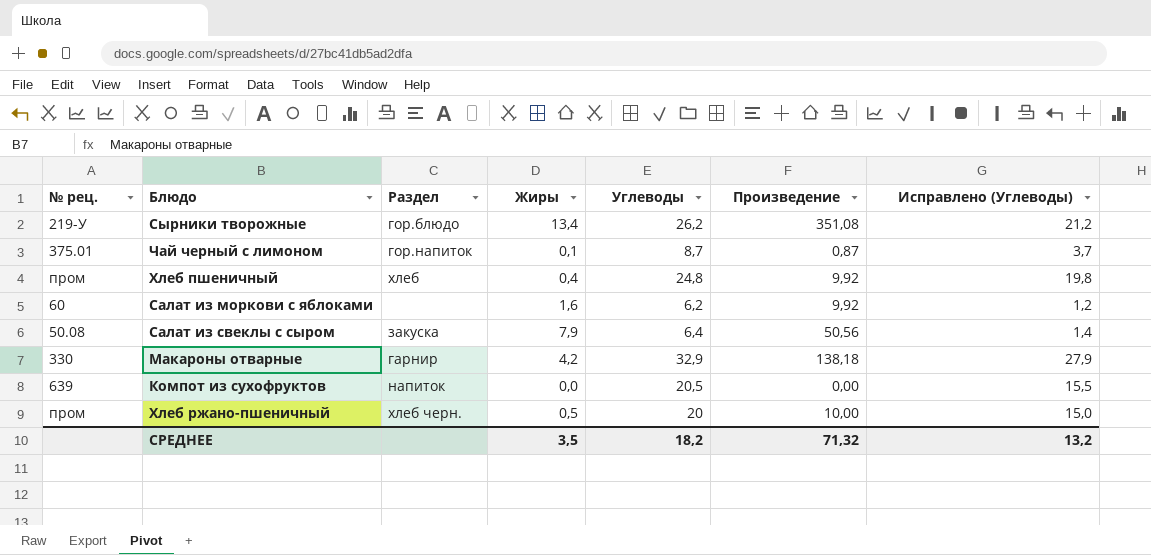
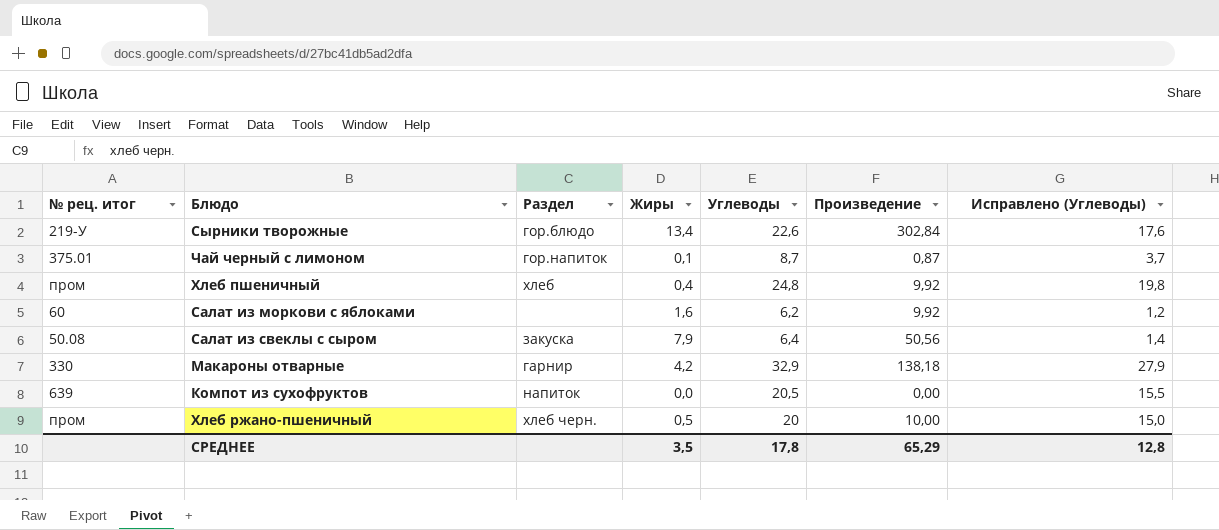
column name: № рец. -> № рец. итог
Сырники творожные | Углеводы: 26,2 -> 22,6
Сырники творожные | Произведение: 351,08 -> 302,84
Сырники творожные | Исправлено (Углеводы): 21,2 -> 17,6
СРЕДНЕЕ | Углеводы: 18,2 -> 17,8
СРЕДНЕЕ | Произведение: 71,32 -> 65,29
СРЕДНЕЕ | Исправлено (Углеводы): 13,2 -> 12,8

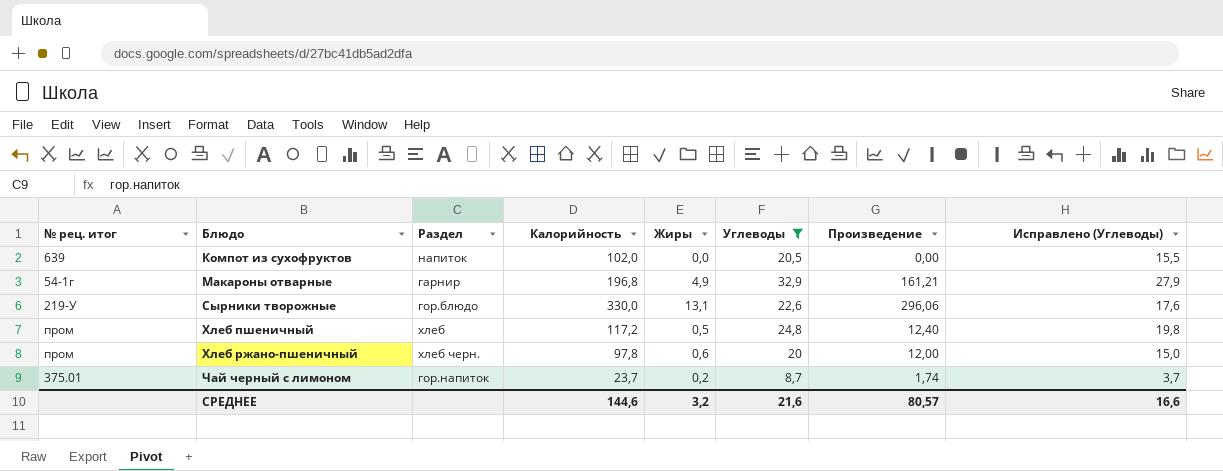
filter: none -> Углеводы >= 8,7
row order: none -> Блюдо ascending
column Калорийность | position: none -> 4
Макароны отварные | № рец. итог: 330 -> 54-1г
Макароны отварные | Жиры: 4,2 -> 4,9
Макароны отварные | Произведение: 138,18 -> 161,21
Сырники творожные | Жиры: 13,4 -> 13,1
Сырники творожные | Произведение: 302,84 -> 296,06
Хлеб пшеничный | Жиры: 0,4 -> 0,5
Хлеб пшеничный | Произведение: 9,92 -> 12,40
Хлеб ржано-пшеничный | Жиры: 0,5 -> 0,6
Хлеб ржано-пшеничный | Произведение: 10,00 -> 12,00
Чай черный с лимоном | Жиры: 0,1 -> 0,2
Чай черный с лимоном | Произведение: 0,87 -> 1,74
СРЕДНЕЕ | Жиры: 3,5 -> 3,2
СРЕДНЕЕ | Углеводы: 17,8 -> 21,6
СРЕДНЕЕ | Произведение: 65,29 -> 80,57
СРЕДНЕЕ | Исправлено (Углеводы): 12,8 -> 16,6

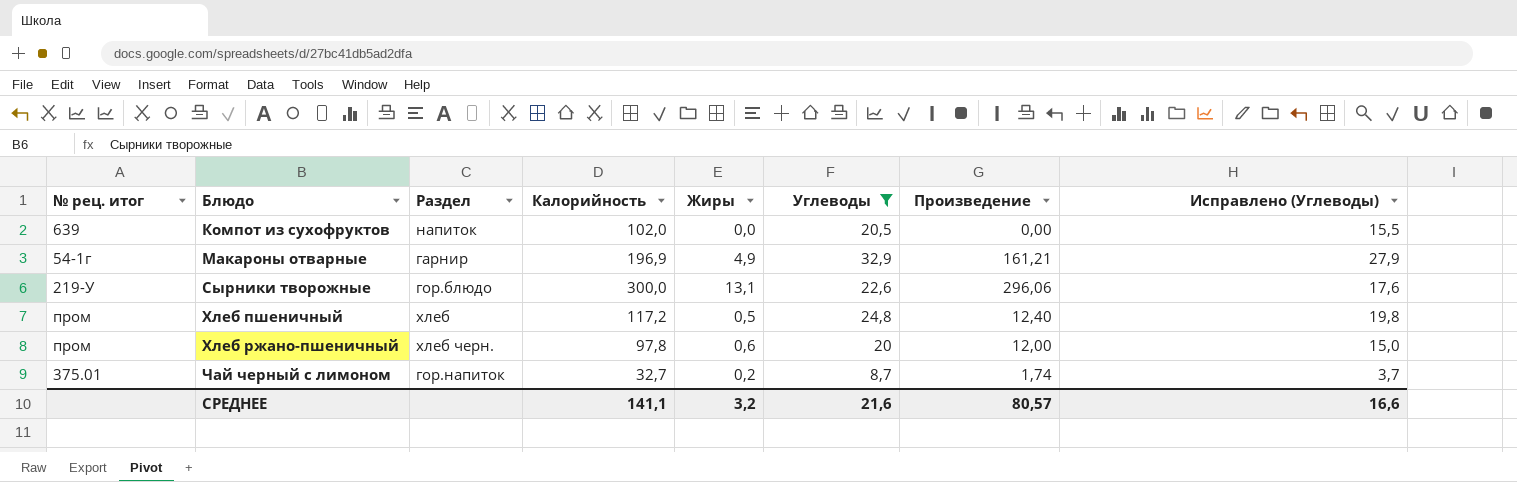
Макароны отварные | Калорийность: 196,8 -> 196,9
Сырники творожные | Калорийность: 330,0 -> 300,0
Чай черный с лимоном | Калорийность: 23,7 -> 32,7
СРЕДНЕЕ | Калорийность: 144,6 -> 141,1

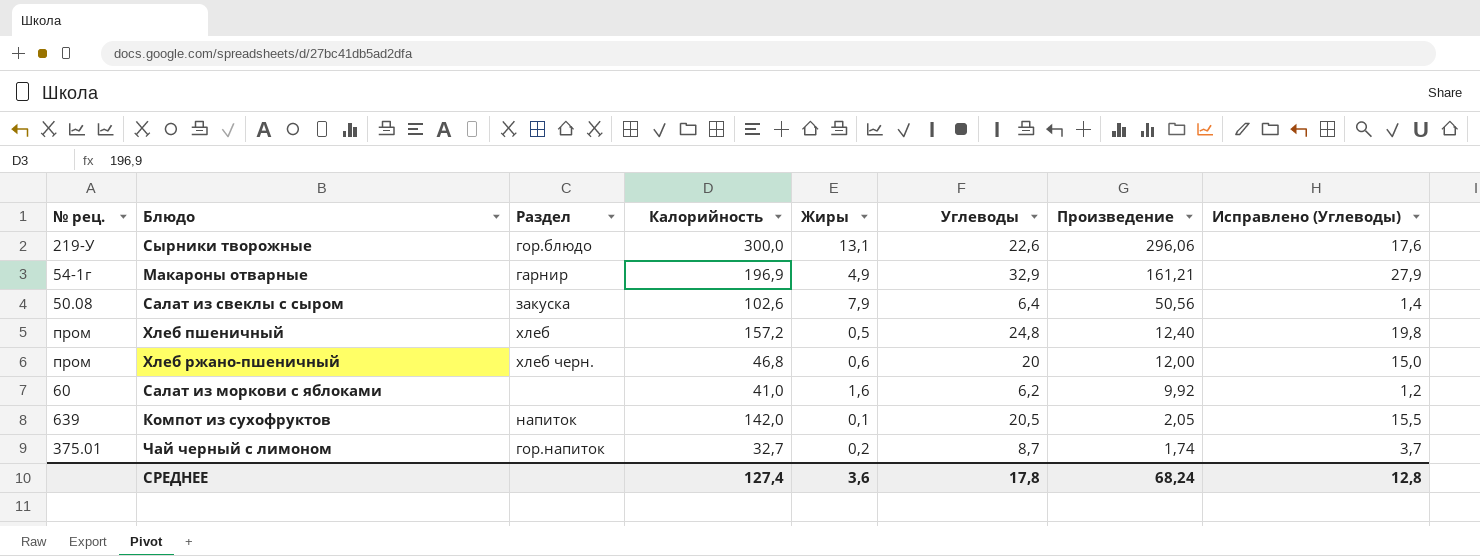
filter: Углеводы >= 8,7 -> none
row order: Блюдо ascending -> Произведение descending
column name: № рец. итог -> № рец.
Хлеб пшеничный | Калорийность: 117,2 -> 157,2
Хлеб ржано-пшеничный | Калорийность: 97,8 -> 46,8
Компот из сухофруктов | Калорийность: 102,0 -> 142,0
Компот из сухофруктов | Жиры: 0,0 -> 0,1
Компот из сухофруктов | Произведение: 0,00 -> 2,05
СРЕДНЕЕ | Калорийность: 141,1 -> 127,4
СРЕДНЕЕ | Жиры: 3,2 -> 3,6
СРЕДНЕЕ | Углеводы: 21,6 -> 17,8
СРЕДНЕЕ | Произведение: 80,57 -> 68,24
СРЕДНЕЕ | Исправлено (Углеводы): 16,6 -> 12,8

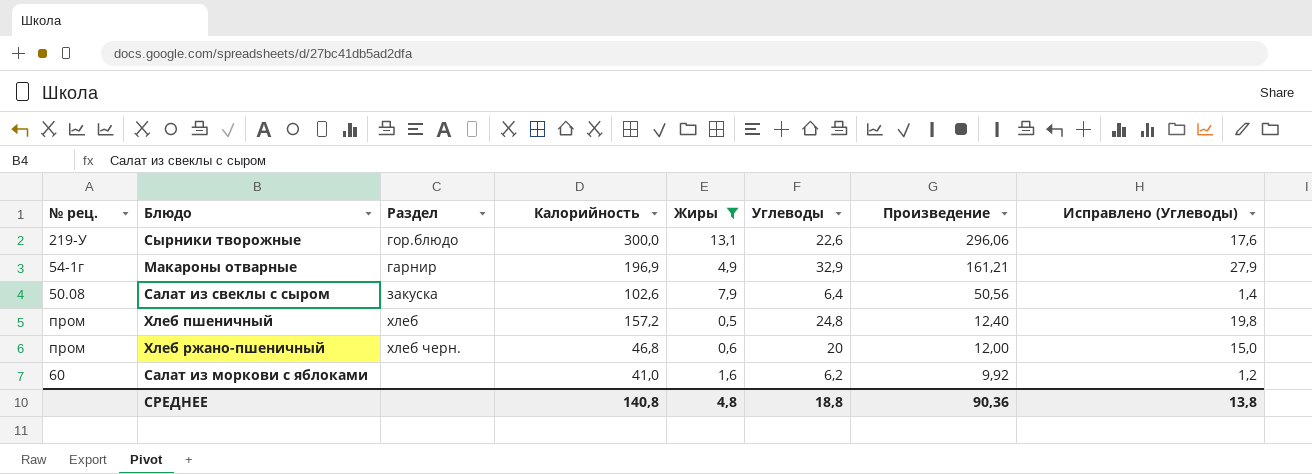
filter: none -> Жиры >= 0,5
СРЕДНЕЕ | Калорийность: 127,4 -> 140,8
СРЕДНЕЕ | Жиры: 3,6 -> 4,8
СРЕДНЕЕ | Углеводы: 17,8 -> 18,8
СРЕДНЕЕ | Произведение: 68,24 -> 90,36
СРЕДНЕЕ | Исправлено (Углеводы): 12,8 -> 13,8

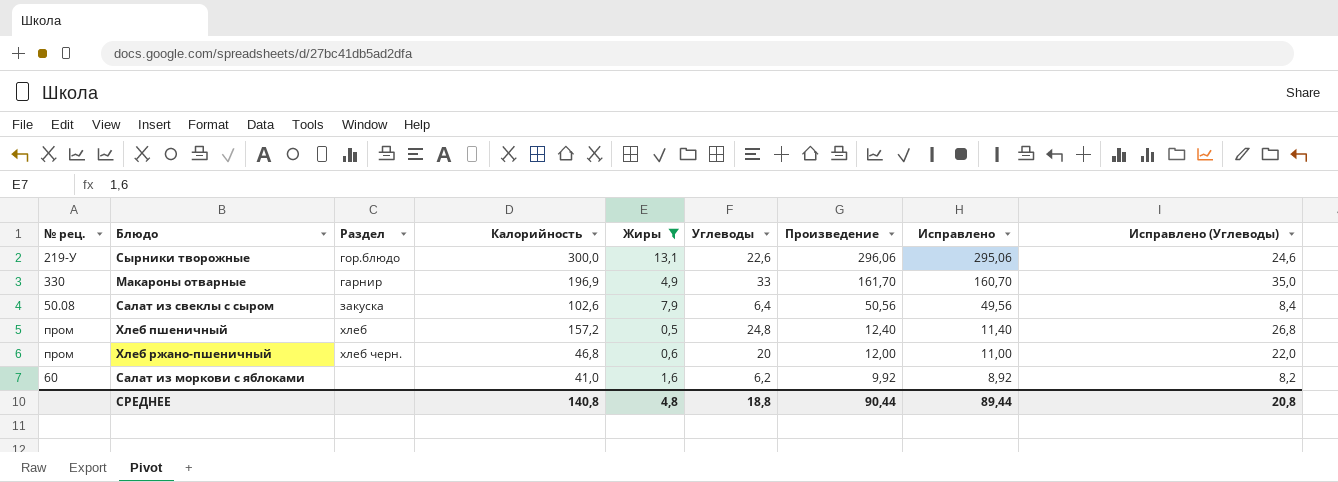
column Исправлено | formula: none -> [Произведение] - 1
column Исправлено (Углеводы) | formula: [Углеводы] - 5 -> [Углеводы] + 2
Макароны отварные | № рец.: 54-1г -> 330
Макароны отварные | Углеводы: 32,9 -> 33
Макароны отварные | Произведение: 161,21 -> 161,70
СРЕДНЕЕ | Произведение: 90,36 -> 90,44
СРЕДНЕЕ | Исправлено (Углеводы): 13,8 -> 20,8

